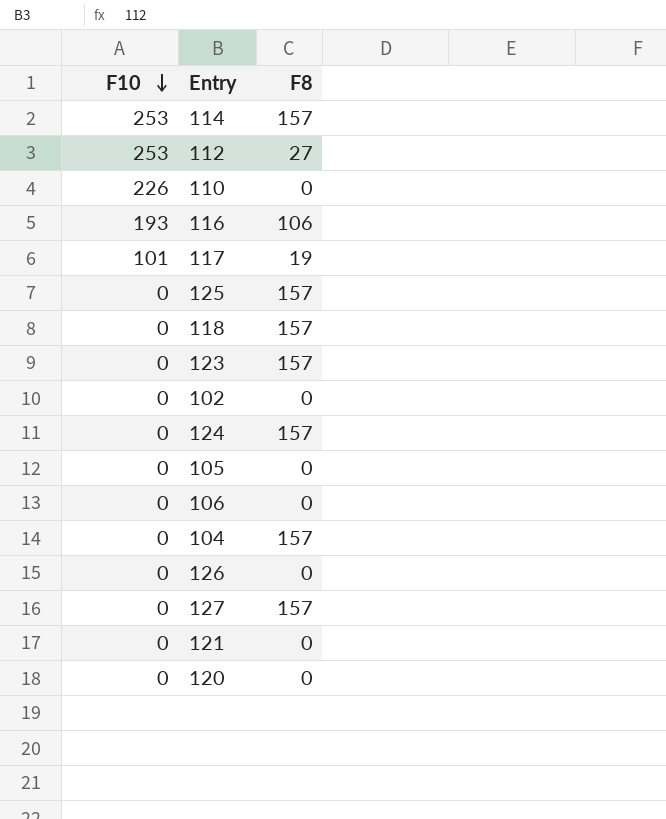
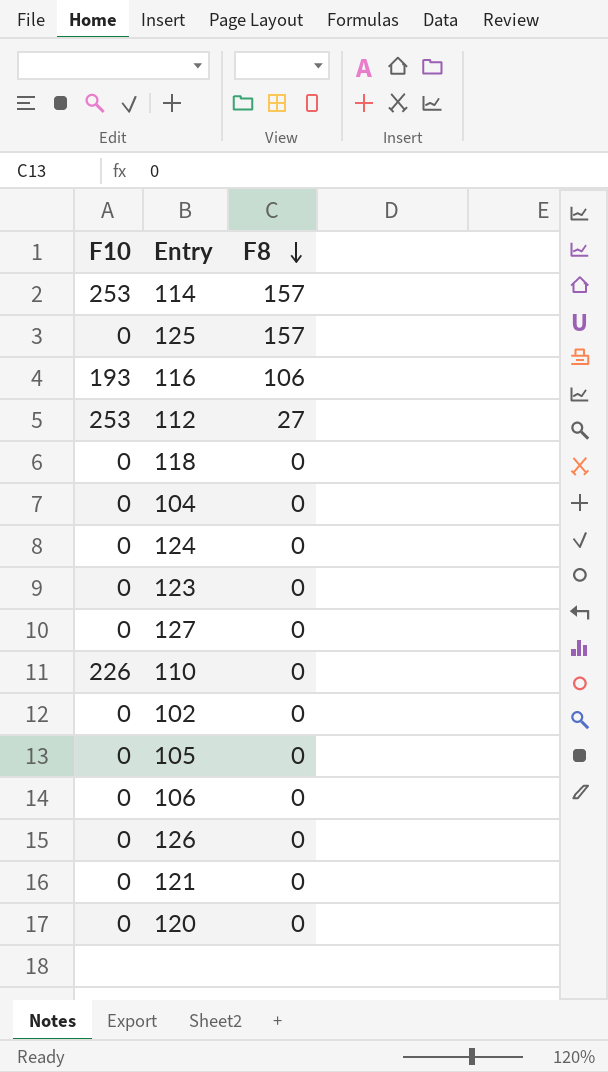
row order: F10 descending -> F8 descending
row 117: 101 | 19 -> none
118 | F8: 157 -> 0
104 | F8: 157 -> 0
124 | F8: 157 -> 0
123 | F8: 157 -> 0
127 | F8: 157 -> 0

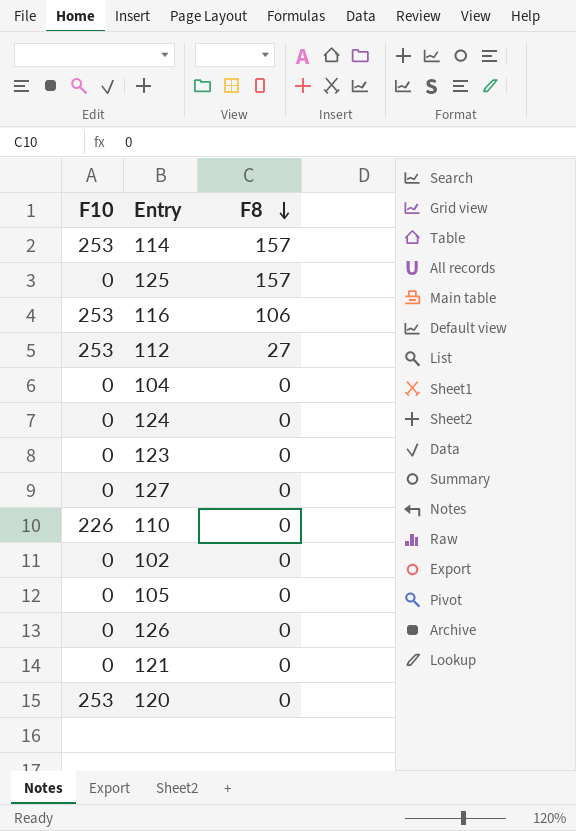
row 118: 0 | 0 -> none
row 106: 0 | 0 -> none
116 | F10: 193 -> 253
120 | F10: 0 -> 253

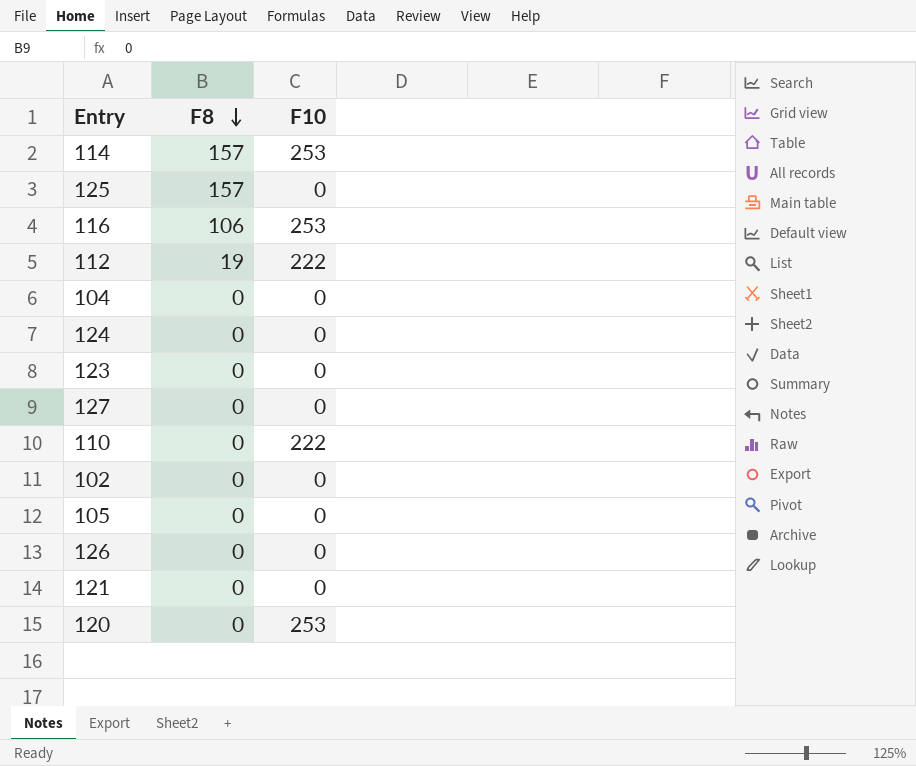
column F10 | position: 1 -> 3
112 | F8: 27 -> 19
112 | F10: 253 -> 222
110 | F10: 226 -> 222

